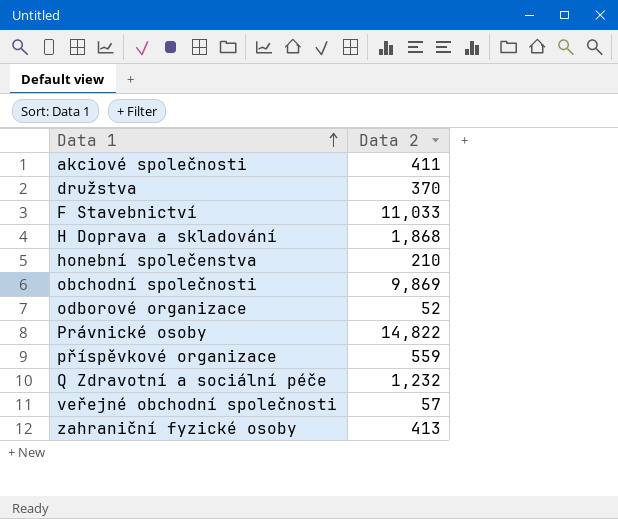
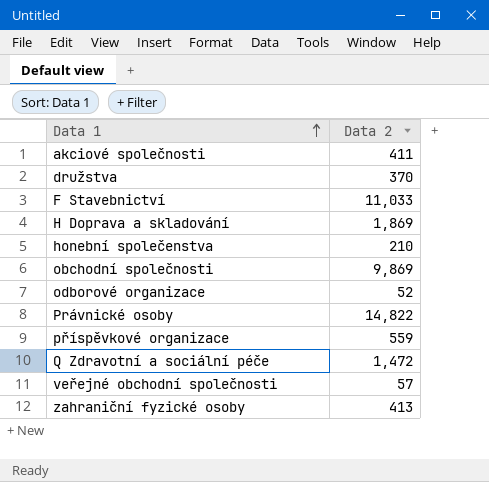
H Doprava a skladování | Data 2: 1,868 -> 1,869
Q Zdravotní a sociální péče | Data 2: 1,232 -> 1,472

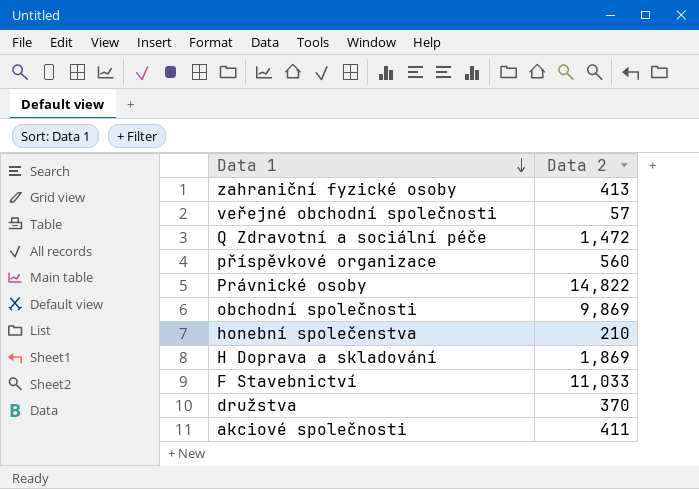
row order: Data 1 ascending -> Data 1 descending
row odborové organizace: 52 -> none
příspěvkové organizace | Data 2: 559 -> 560

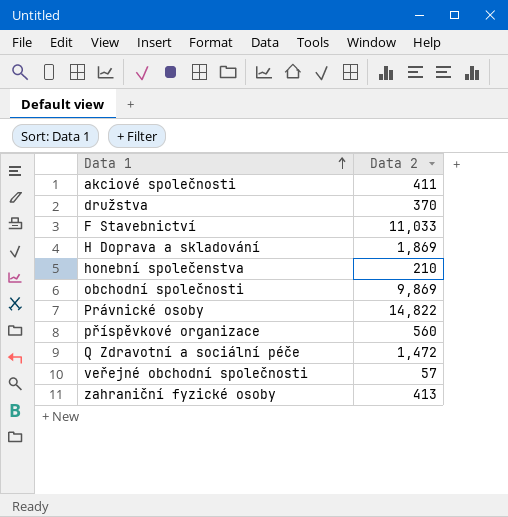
row order: Data 1 descending -> Data 1 ascending

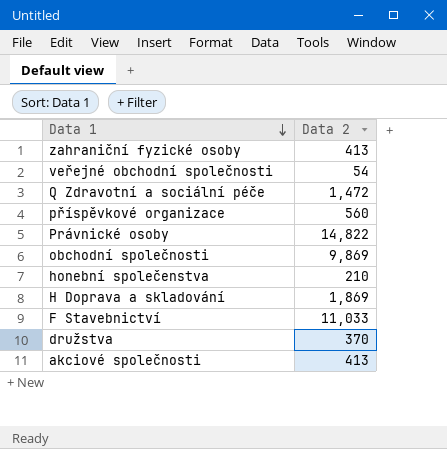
row order: Data 1 ascending -> Data 1 descending
veřejné obchodní společnosti | Data 2: 57 -> 54
akciové společnosti | Data 2: 411 -> 413

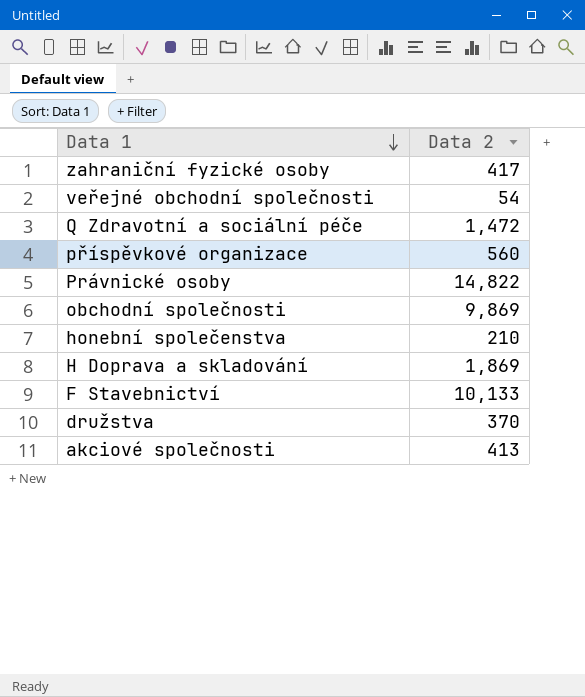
zahraniční fyzické osoby | Data 2: 413 -> 417
F Stavebnictví | Data 2: 11,033 -> 10,133

